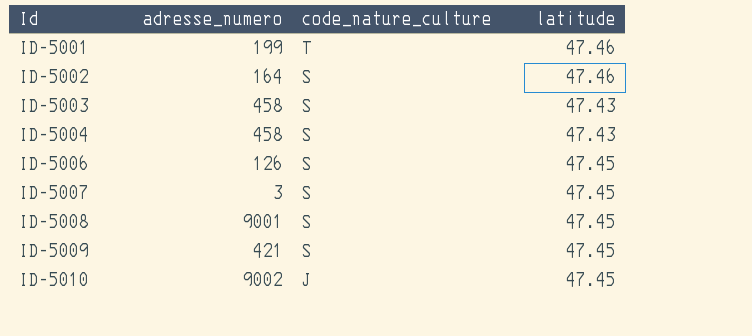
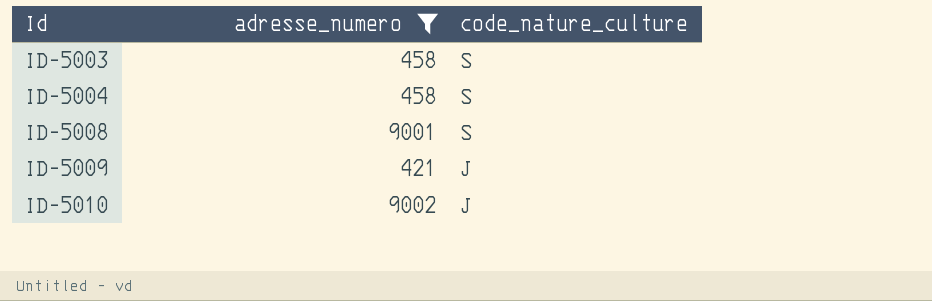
filter: none -> adresse_numero >= 421
column latitude | position: 4 -> none
ID-5009 | code_nature_culture: S -> J

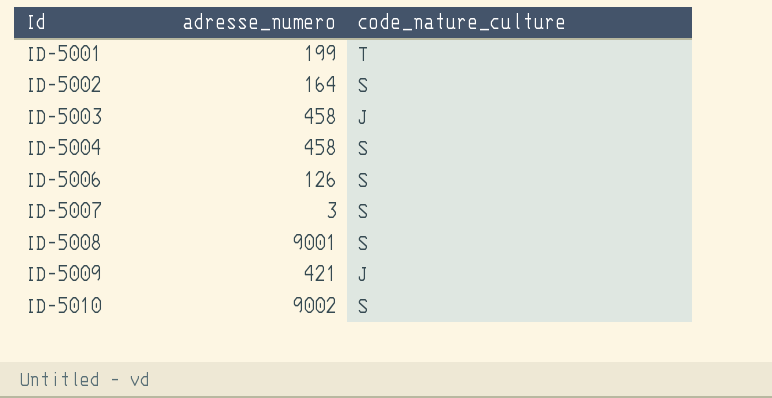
filter: adresse_numero >= 421 -> none
ID-5003 | code_nature_culture: S -> J
ID-5010 | code_nature_culture: J -> S

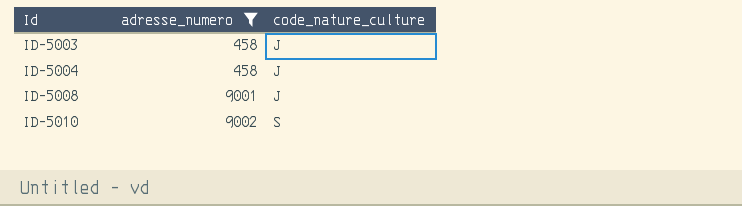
filter: none -> adresse_numero >= 458
ID-5004 | code_nature_culture: S -> J
ID-5008 | code_nature_culture: S -> J

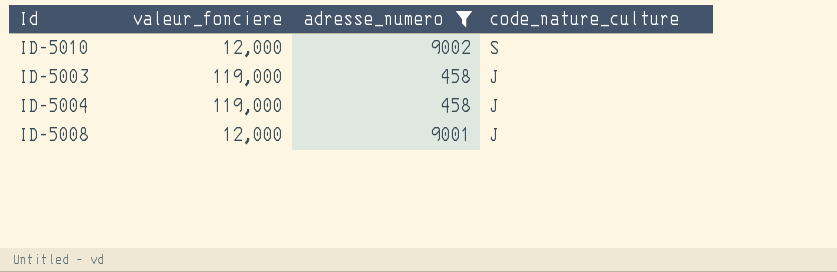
row order: Id ascending -> code_nature_culture descending
column valeur_fonciere | position: none -> 2

